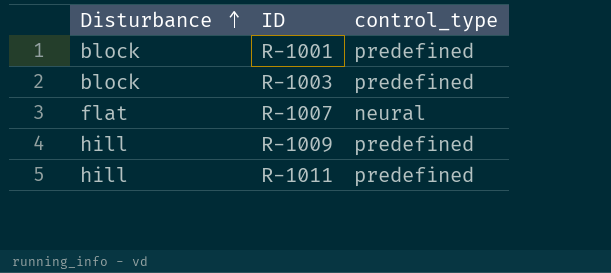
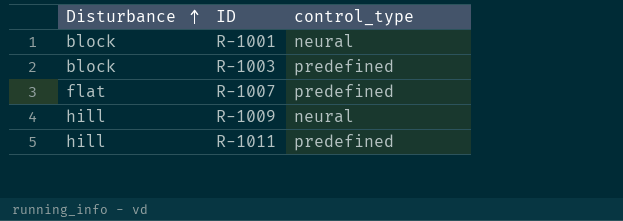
R-1001 | control_type: predefined -> neural
R-1007 | control_type: neural -> predefined
R-1009 | control_type: predefined -> neural

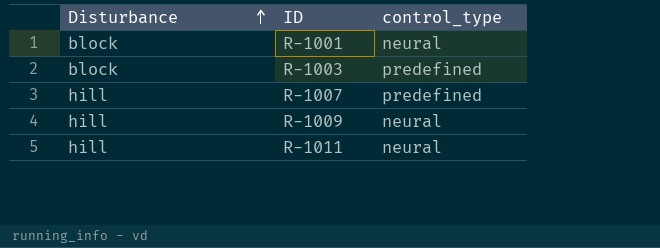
R-1007 | Disturbance: flat -> hill
R-1011 | control_type: predefined -> neural

